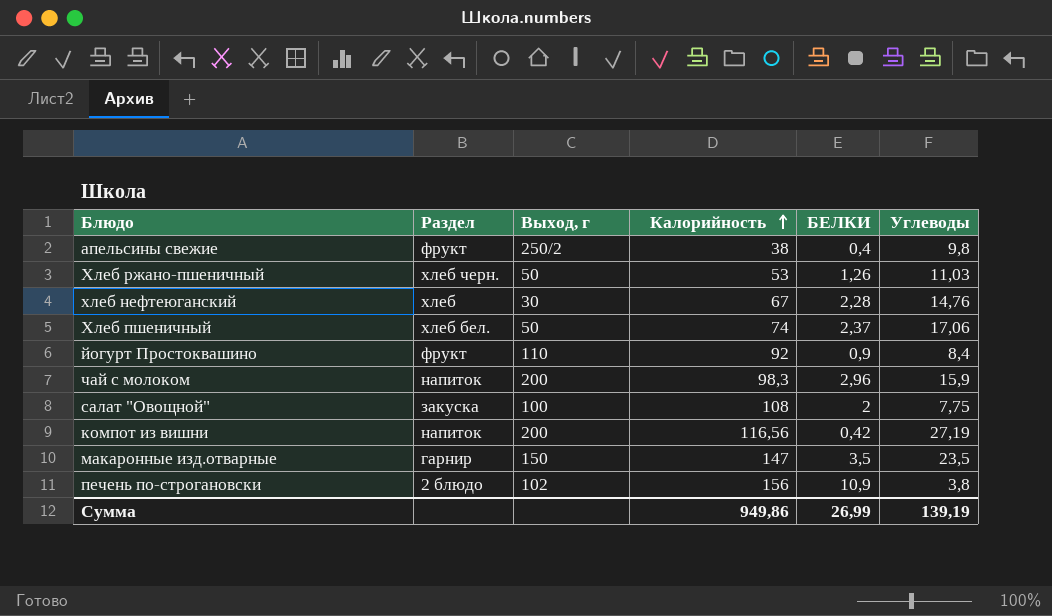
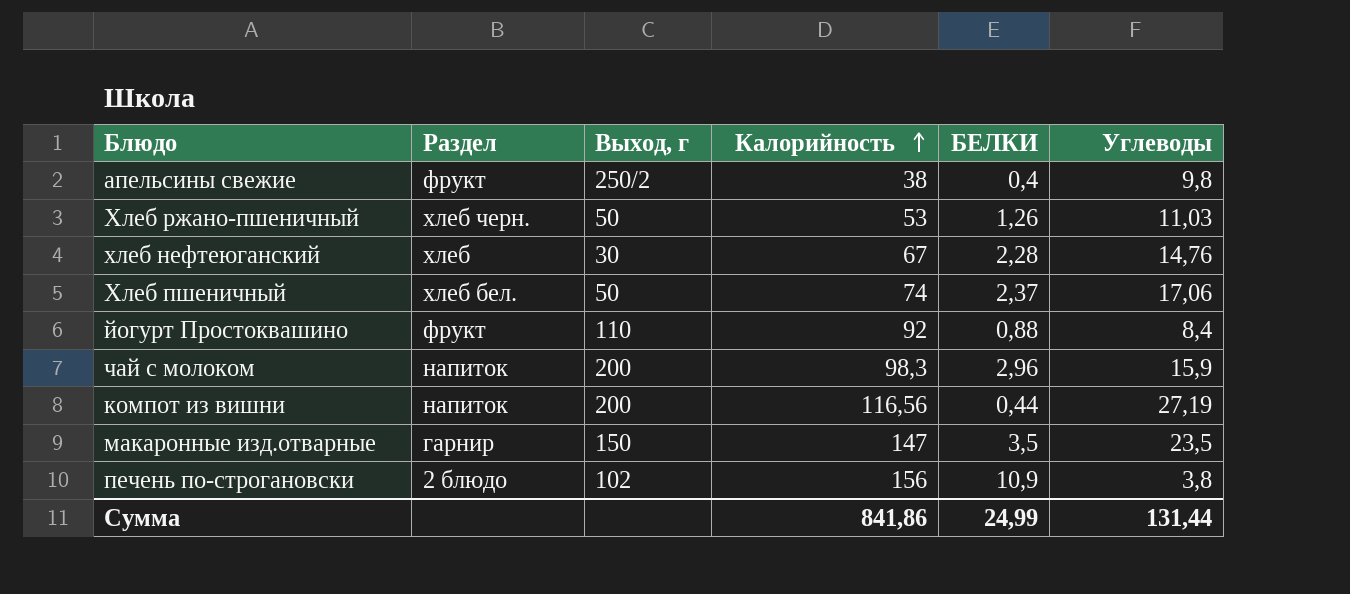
row салат "Овощной": закуска | 100 | 108 | 2 | 7,75 -> none
йогурт Простоквашино | БЕЛКИ: 0,9 -> 0,88
компот из вишни | БЕЛКИ: 0,42 -> 0,44
Сумма | Калорийность: 949,86 -> 841,86
Сумма | БЕЛКИ: 26,99 -> 24,99
Сумма | Углеводы: 139,19 -> 131,44

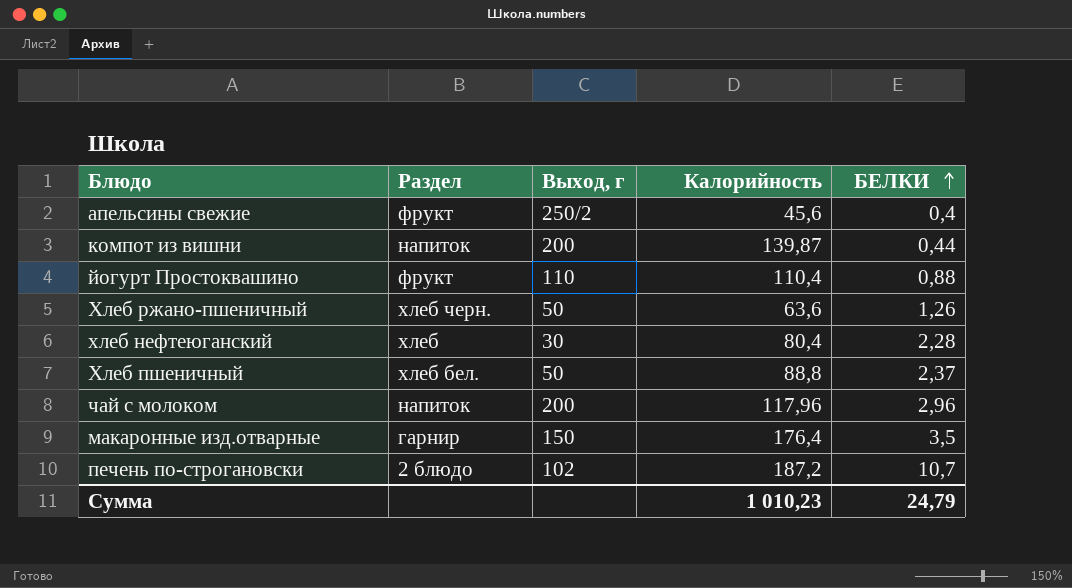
row order: Калорийность ascending -> БЕЛКИ ascending
column Углеводы | position: 6 -> none
апельсины свежие | Калорийность: 38 -> 45,6
компот из вишни | Калорийность: 116,56 -> 139,87
йогурт Простоквашино | Калорийность: 92 -> 110,4
Хлеб ржано-пшеничный | Калорийность: 53 -> 63,6
хлеб нефтеюганский | Калорийность: 67 -> 80,4
Хлеб пшеничный | Калорийность: 74 -> 88,8
чай с молоком | Калорийность: 98,3 -> 117,96
макаронные изд.отварные | Калорийность: 147 -> 176,4
печень по-строгановски | Калорийность: 156 -> 187,2
печень по-строгановски | БЕЛКИ: 10,9 -> 10,7
Сумма | Калорийность: 841,86 -> 1 010,23
Сумма | БЕЛКИ: 24,99 -> 24,79

